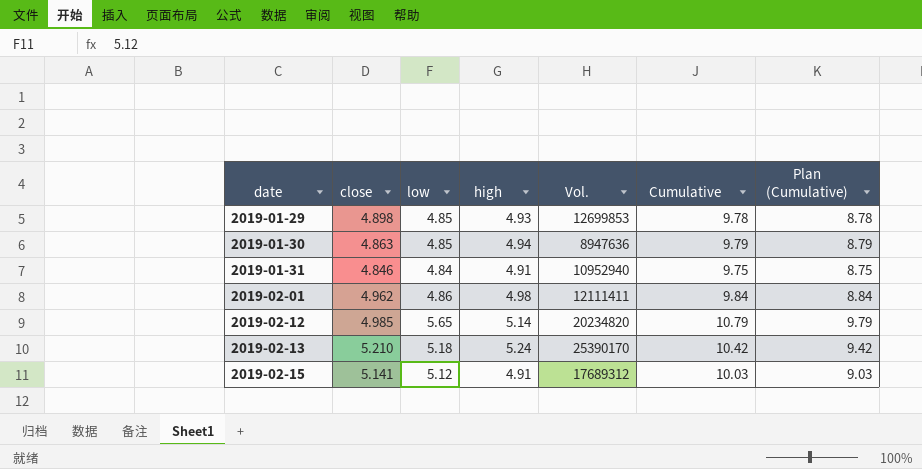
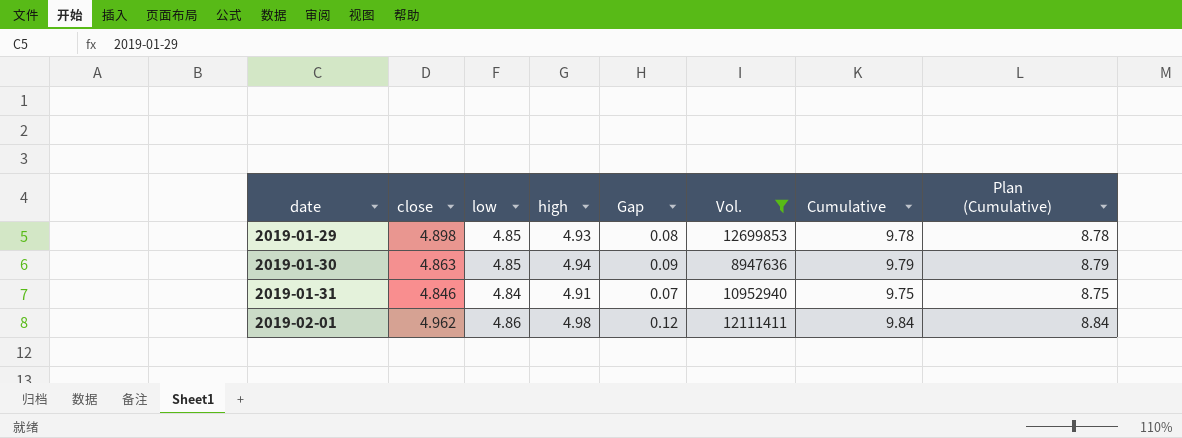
filter: none -> Vol. <= 12699853
column Gap | formula: none -> [high] - [low]

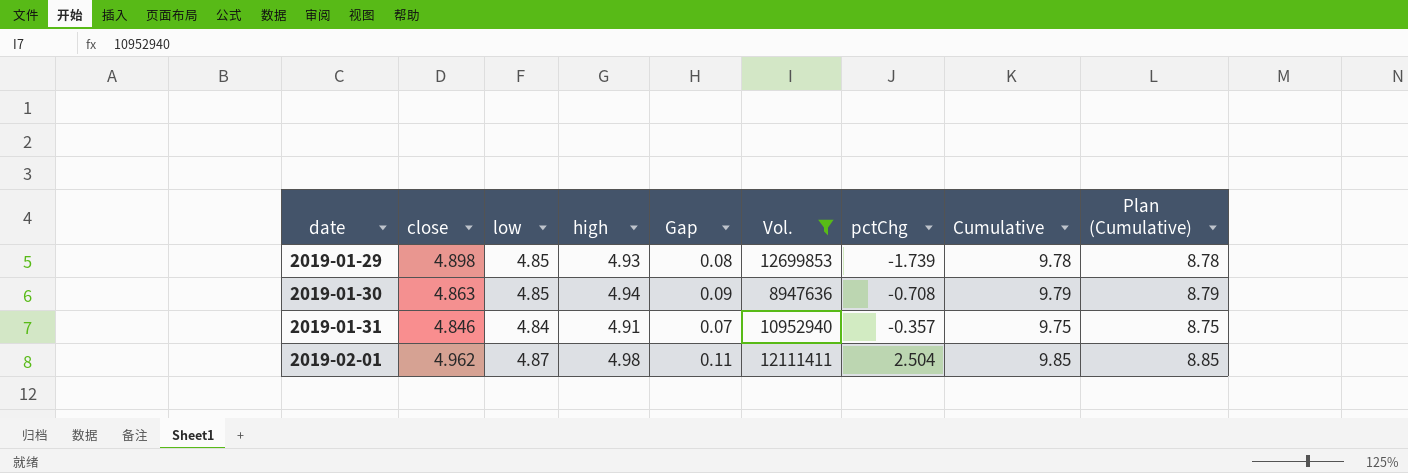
column pctChg | position: none -> 7
2019-02-01 | low: 4.86 -> 4.87
2019-02-01 | Gap: 0.12 -> 0.11
2019-02-01 | Cumulative: 9.84 -> 9.85
2019-02-01 | Plan (Cumulative): 8.84 -> 8.85

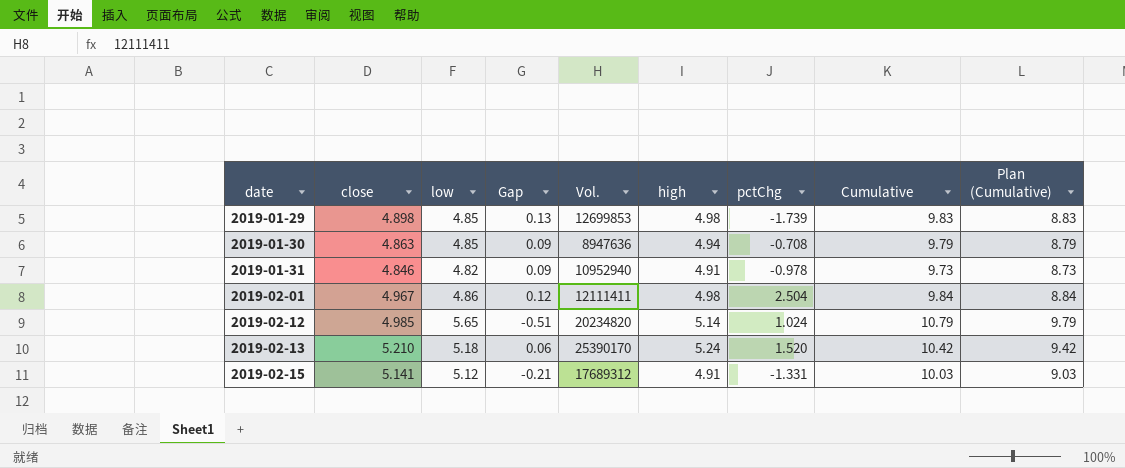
filter: Vol. <= 12699853 -> none
column high | position: 4 -> 6
2019-01-29 | Gap: 0.08 -> 0.13
2019-01-29 | high: 4.93 -> 4.98
2019-01-29 | Cumulative: 9.78 -> 9.83
2019-01-29 | Plan (Cumulative): 8.78 -> 8.83
2019-01-31 | low: 4.84 -> 4.82
2019-01-31 | Gap: 0.07 -> 0.09
2019-01-31 | pctChg: -0.357 -> -0.978
2019-01-31 | Cumulative: 9.75 -> 9.73
2019-01-31 | Plan (Cumulative): 8.75 -> 8.73
2019-02-01 | close: 4.962 -> 4.967
2019-02-01 | low: 4.87 -> 4.86
2019-02-01 | Gap: 0.11 -> 0.12
2019-02-01 | Cumulative: 9.85 -> 9.84
2019-02-01 | Plan (Cumulative): 8.85 -> 8.84

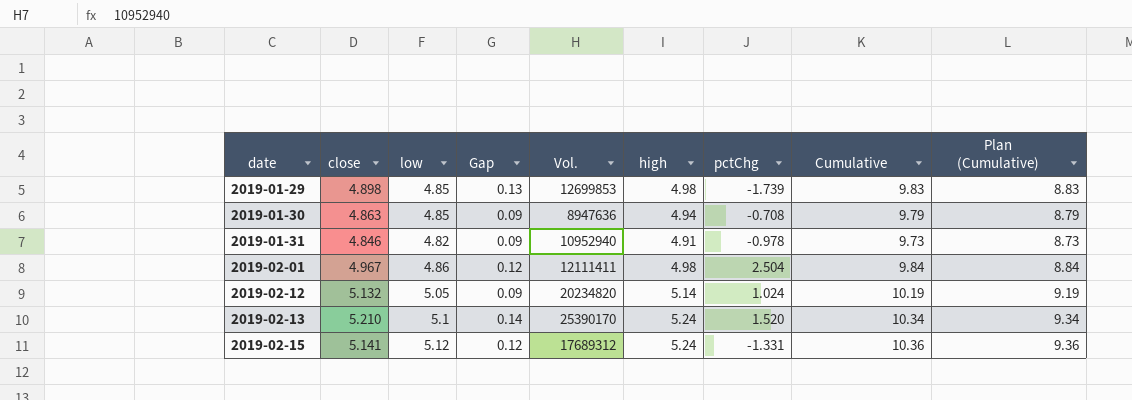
2019-02-12 | close: 4.985 -> 5.132
2019-02-12 | low: 5.65 -> 5.05
2019-02-12 | Gap: -0.51 -> 0.09
2019-02-12 | Cumulative: 10.79 -> 10.19
2019-02-12 | Plan (Cumulative): 9.79 -> 9.19
2019-02-13 | low: 5.18 -> 5.1
2019-02-13 | Gap: 0.06 -> 0.14
2019-02-13 | Cumulative: 10.42 -> 10.34
2019-02-13 | Plan (Cumulative): 9.42 -> 9.34
2019-02-15 | Gap: -0.21 -> 0.12
2019-02-15 | high: 4.91 -> 5.24
2019-02-15 | Cumulative: 10.03 -> 10.36
2019-02-15 | Plan (Cumulative): 9.03 -> 9.36

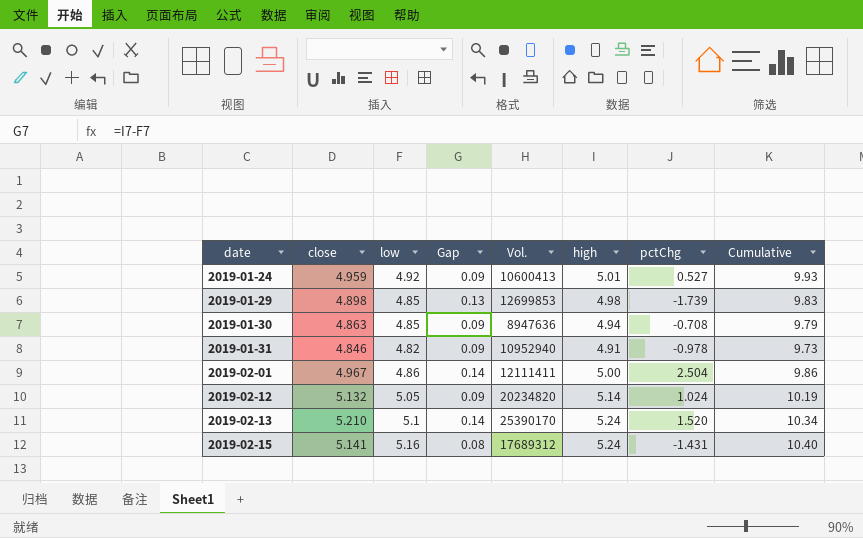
column Plan (Cumulative) | formula: [Cumulative] - 1 -> none
row 2019-01-24: none -> 4.959 | 4.92 | 0.09 | 10600413 | 5.01 | 0.527 | 9.93
2019-02-01 | Gap: 0.12 -> 0.14
2019-02-01 | high: 4.98 -> 5.00
2019-02-01 | Cumulative: 9.84 -> 9.86
2019-02-15 | low: 5.12 -> 5.16
2019-02-15 | Gap: 0.12 -> 0.08
2019-02-15 | pctChg: -1.331 -> -1.431
2019-02-15 | Cumulative: 10.36 -> 10.40

